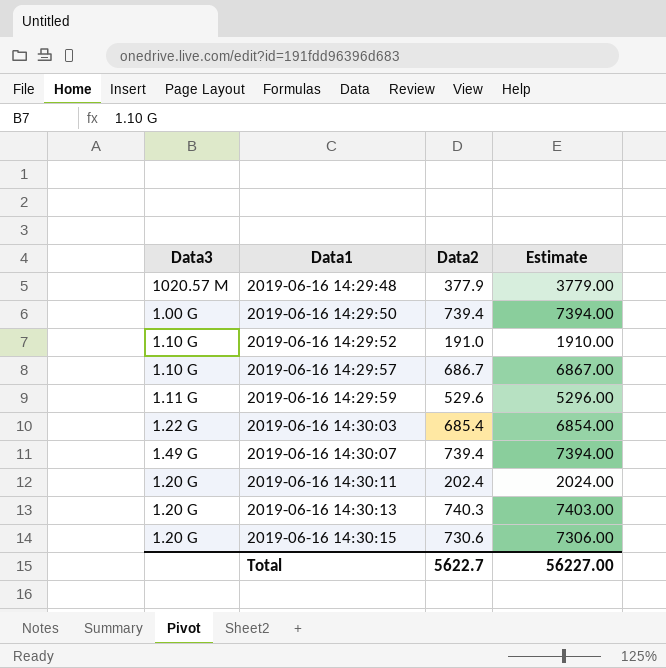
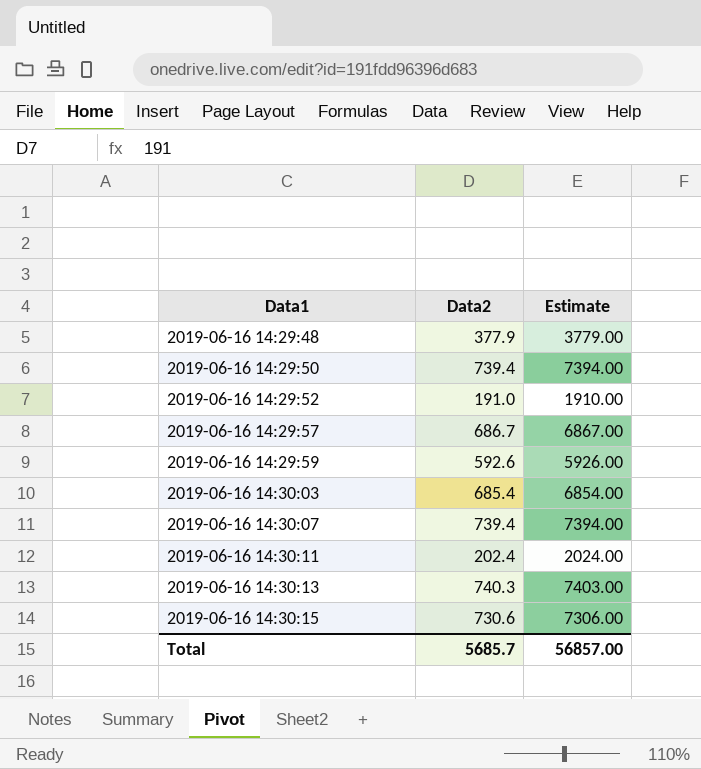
column Data3 | position: 1 -> none
2019-06-16 14:29:59 | Data2: 529.6 -> 592.6
2019-06-16 14:29:59 | Estimate: 5296.00 -> 5926.00
Total | Data2: 5622.7 -> 5685.7
Total | Estimate: 56227.00 -> 56857.00

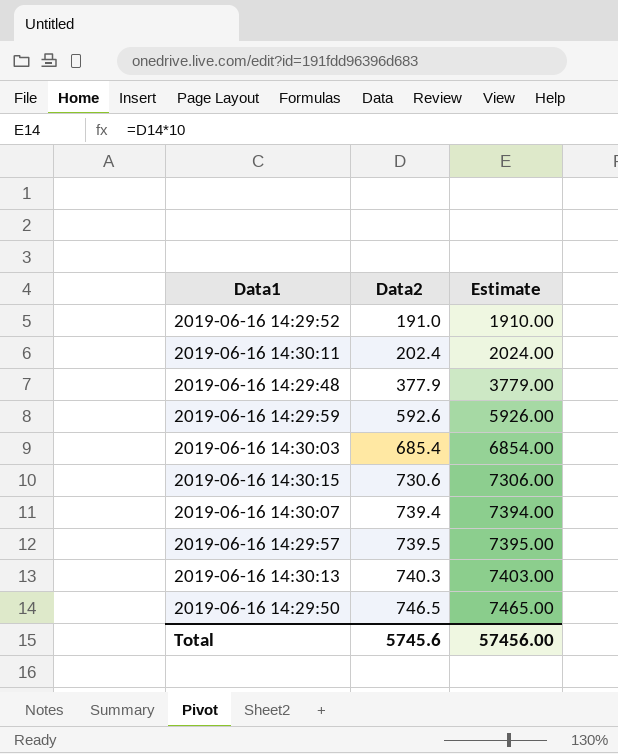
row order: Data1 ascending -> Data2 ascending
2019-06-16 14:29:57 | Data2: 686.7 -> 739.5
2019-06-16 14:29:57 | Estimate: 6867.00 -> 7395.00
2019-06-16 14:29:50 | Data2: 739.4 -> 746.5
2019-06-16 14:29:50 | Estimate: 7394.00 -> 7465.00
Total | Data2: 5685.7 -> 5745.6
Total | Estimate: 56857.00 -> 57456.00

